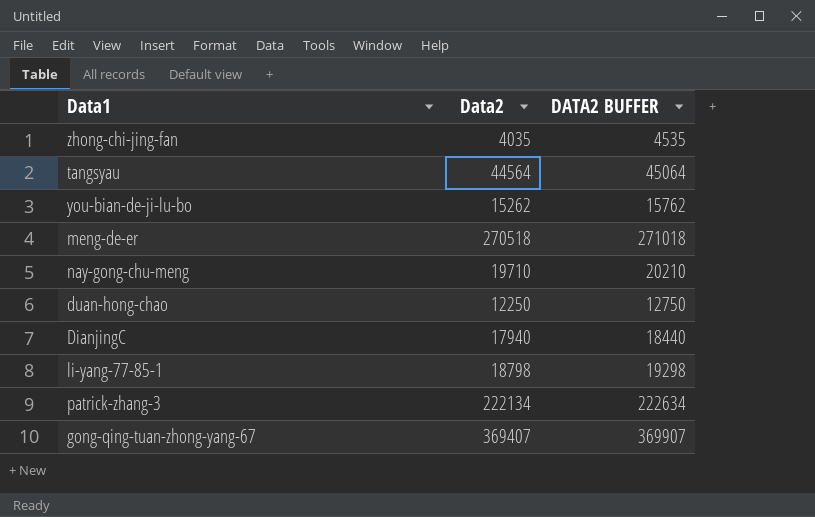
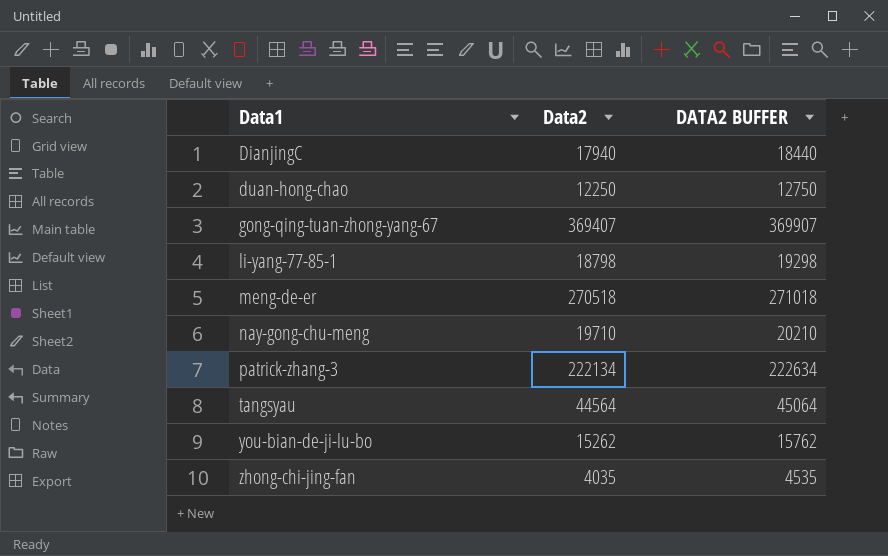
row order: none -> Data1 ascending

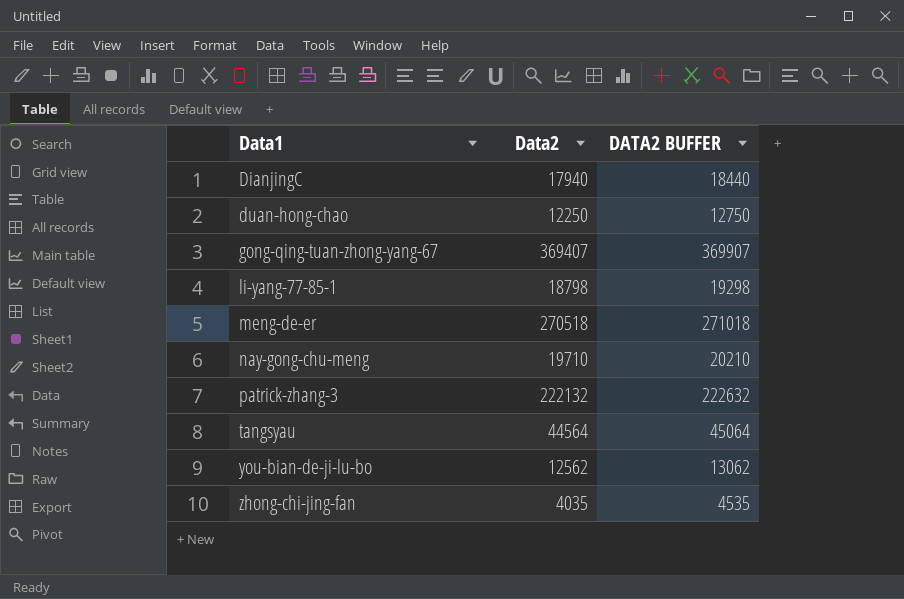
patrick-zhang-3 | Data2: 222134 -> 222132
patrick-zhang-3 | DATA2 BUFFER: 222634 -> 222632
you-bian-de-ji-lu-bo | Data2: 15262 -> 12562
you-bian-de-ji-lu-bo | DATA2 BUFFER: 15762 -> 13062

